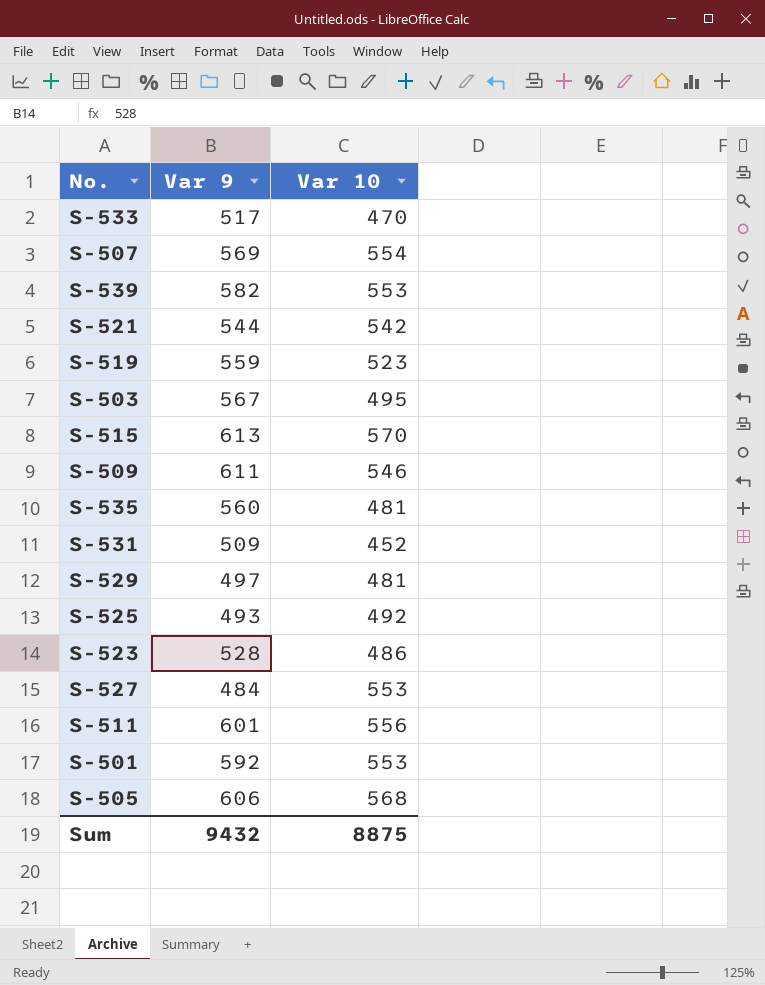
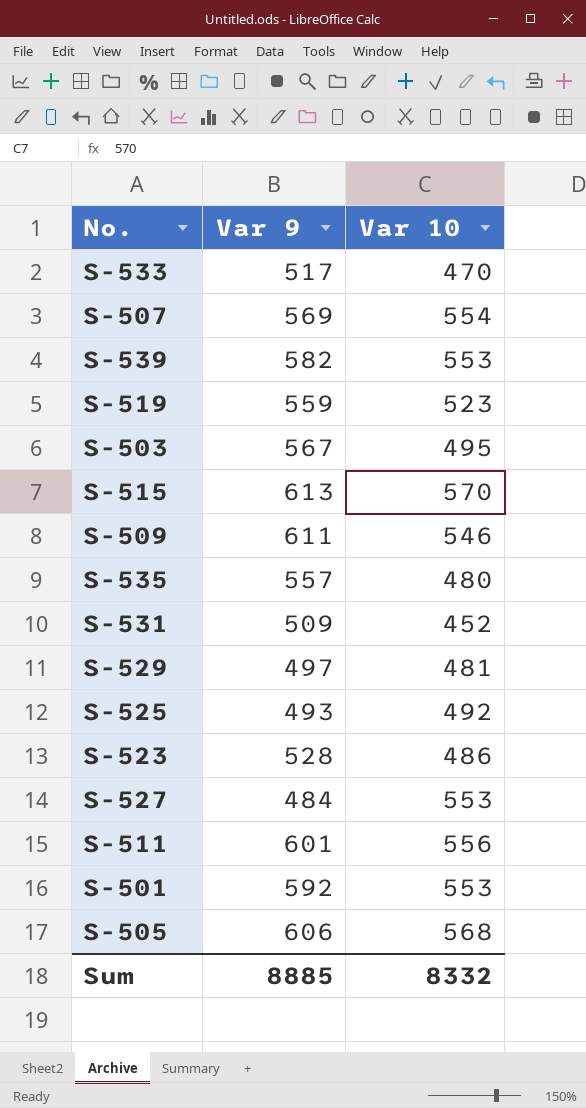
row S-521: 544 | 542 -> none
S-535 | Var 9: 560 -> 557
S-535 | Var 10: 481 -> 480
Sum | Var 9: 9432 -> 8885
Sum | Var 10: 8875 -> 8332

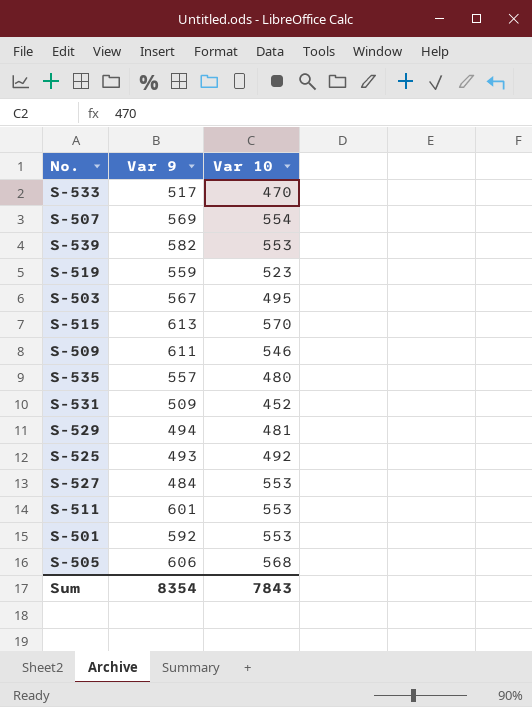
row S-523: 528 | 486 -> none
S-529 | Var 9: 497 -> 494
S-511 | Var 10: 556 -> 553
Sum | Var 9: 8885 -> 8354
Sum | Var 10: 8332 -> 7843

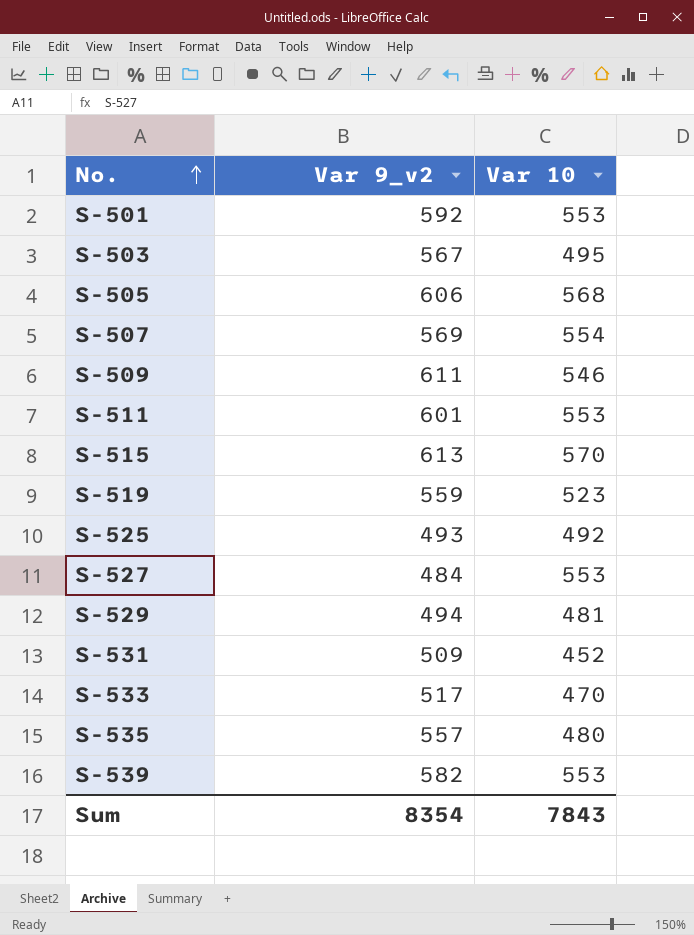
row order: none -> No. ascending
column name: Var 9 -> Var 9_v2

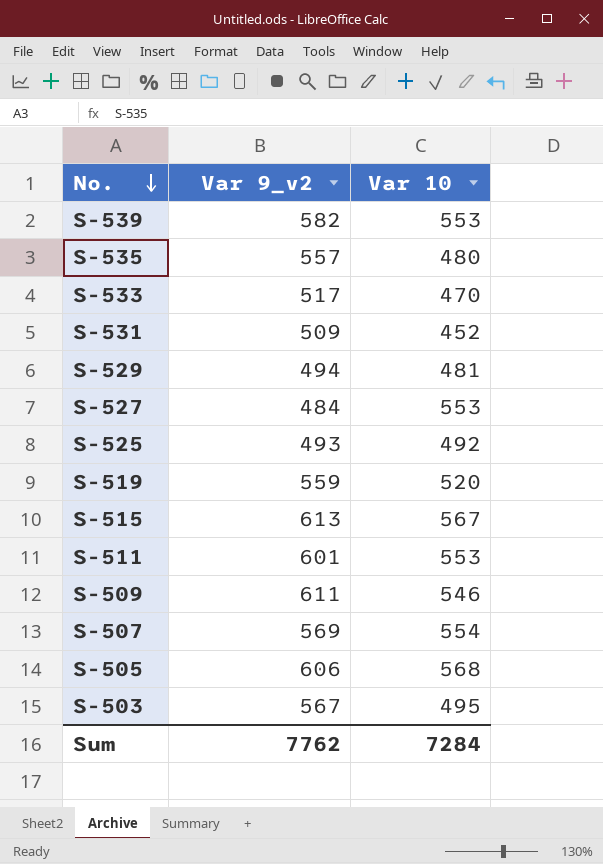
row order: No. ascending -> No. descending
row S-501: 592 | 553 -> none
S-519 | Var 10: 523 -> 520
S-515 | Var 10: 570 -> 567
Sum | Var 9_v2: 8354 -> 7762
Sum | Var 10: 7843 -> 7284

